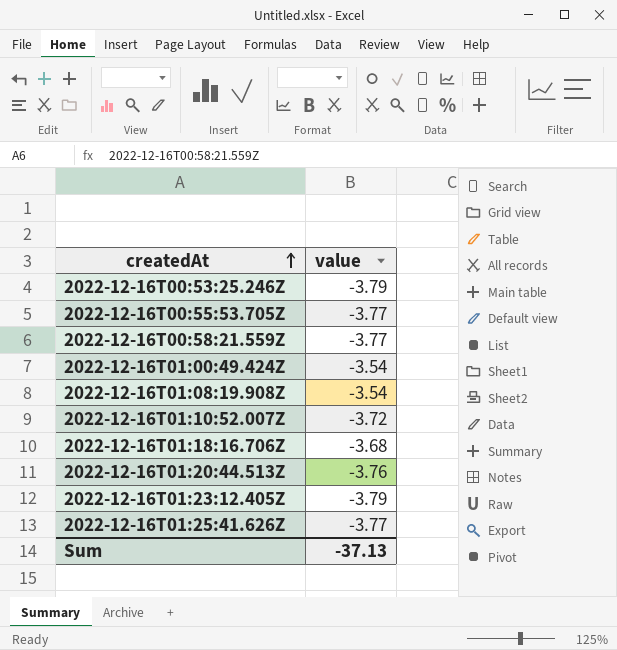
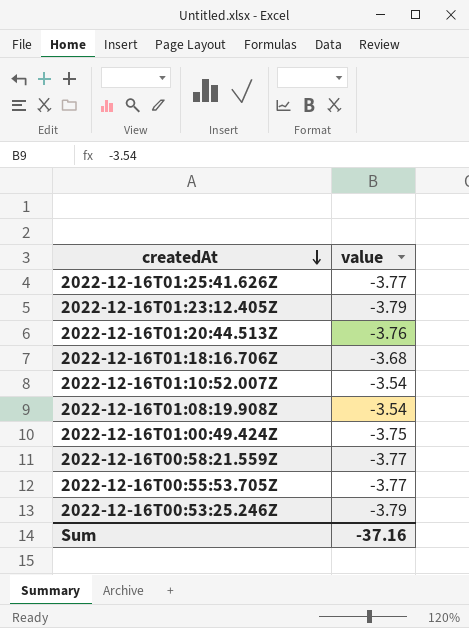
row order: createdAt ascending -> createdAt descending
2022-12-16T01:10:52.007Z | value: -3.72 -> -3.54
2022-12-16T01:00:49.424Z | value: -3.54 -> -3.75
Sum | value: -37.13 -> -37.16

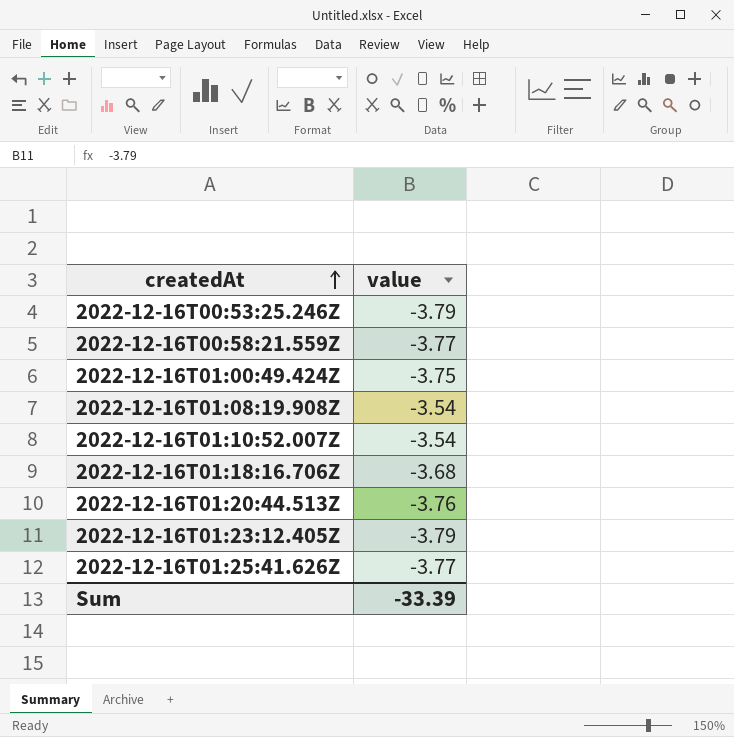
row order: createdAt descending -> createdAt ascending
row 2022-12-16T00:55:53.705Z: -3.77 -> none
Sum | value: -37.16 -> -33.39

